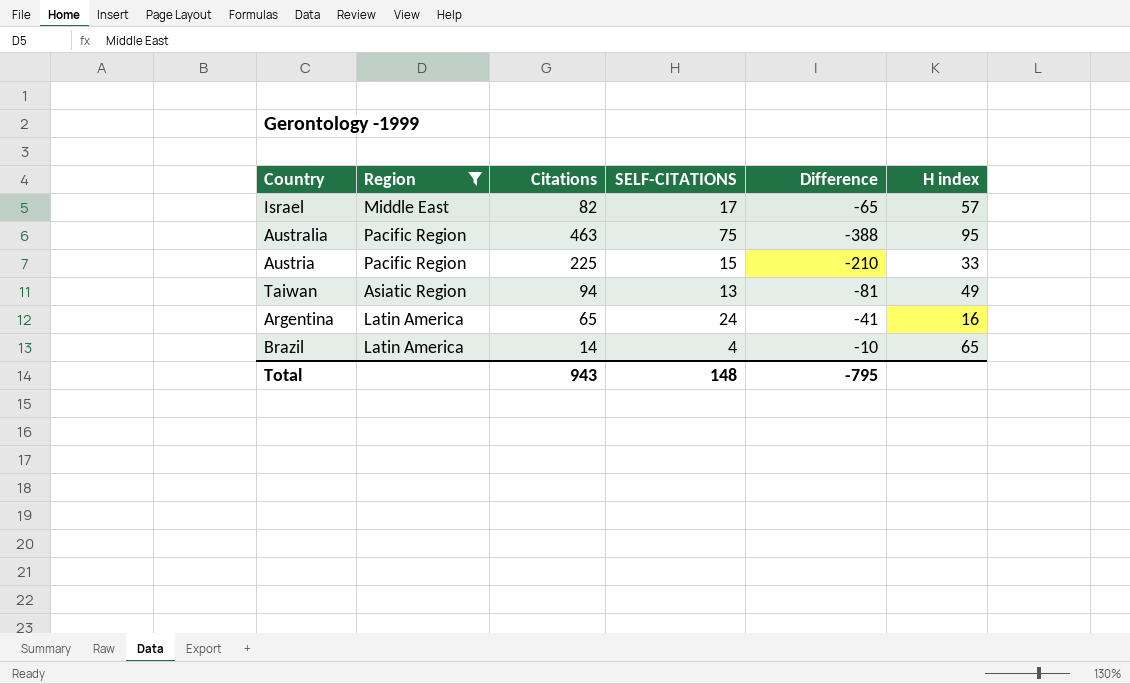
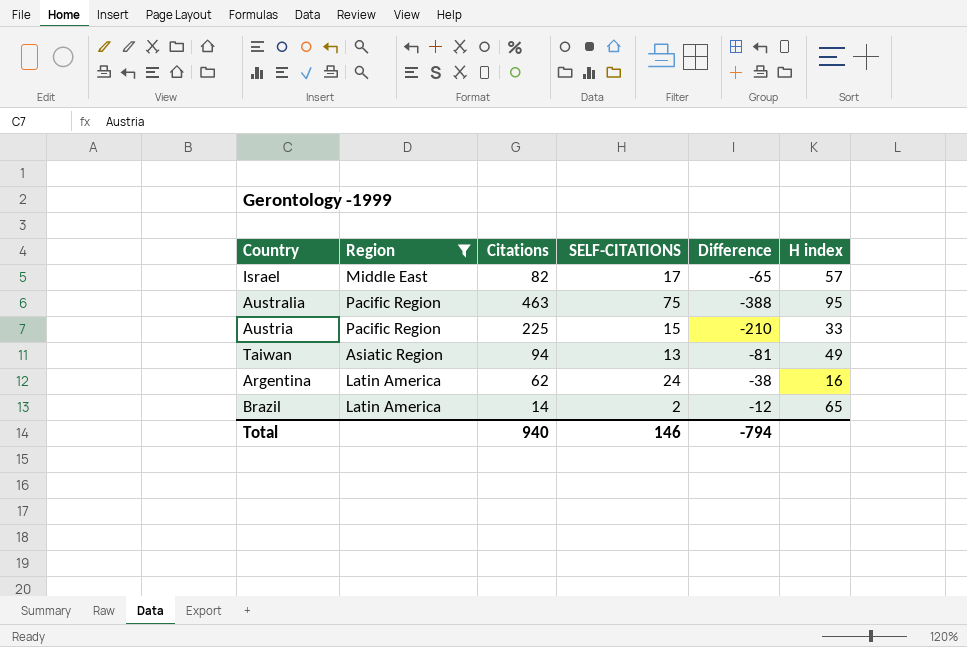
Argentina | Citations: 65 -> 62
Argentina | Difference: -41 -> -38
Brazil | SELF-CITATIONS: 4 -> 2
Brazil | Difference: -10 -> -12
Total | Citations: 943 -> 940
Total | SELF-CITATIONS: 148 -> 146
Total | Difference: -795 -> -794

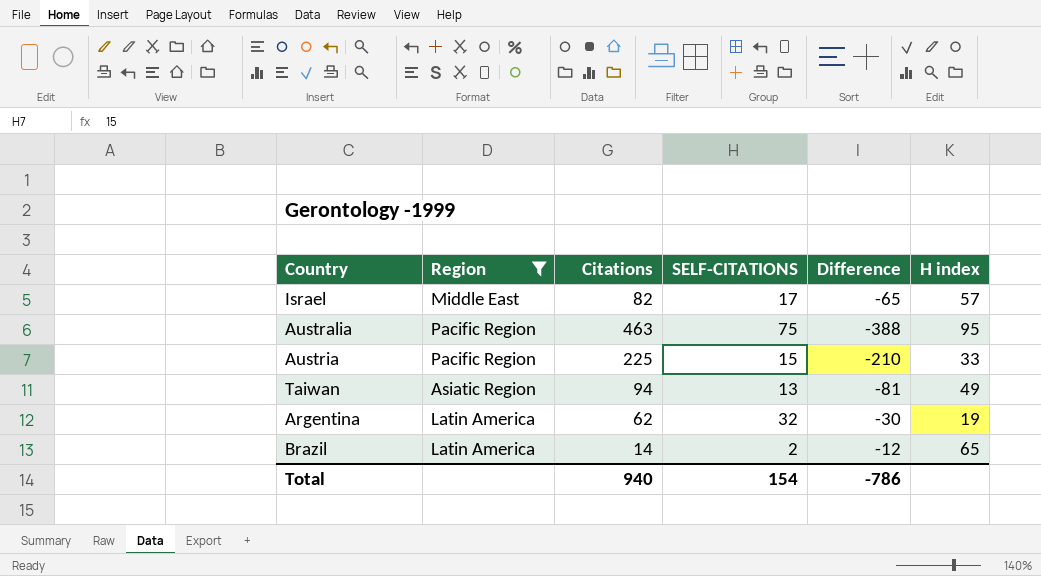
Argentina | SELF-CITATIONS: 24 -> 32
Argentina | Difference: -38 -> -30
Argentina | H index: 16 -> 19
Total | SELF-CITATIONS: 146 -> 154
Total | Difference: -794 -> -786

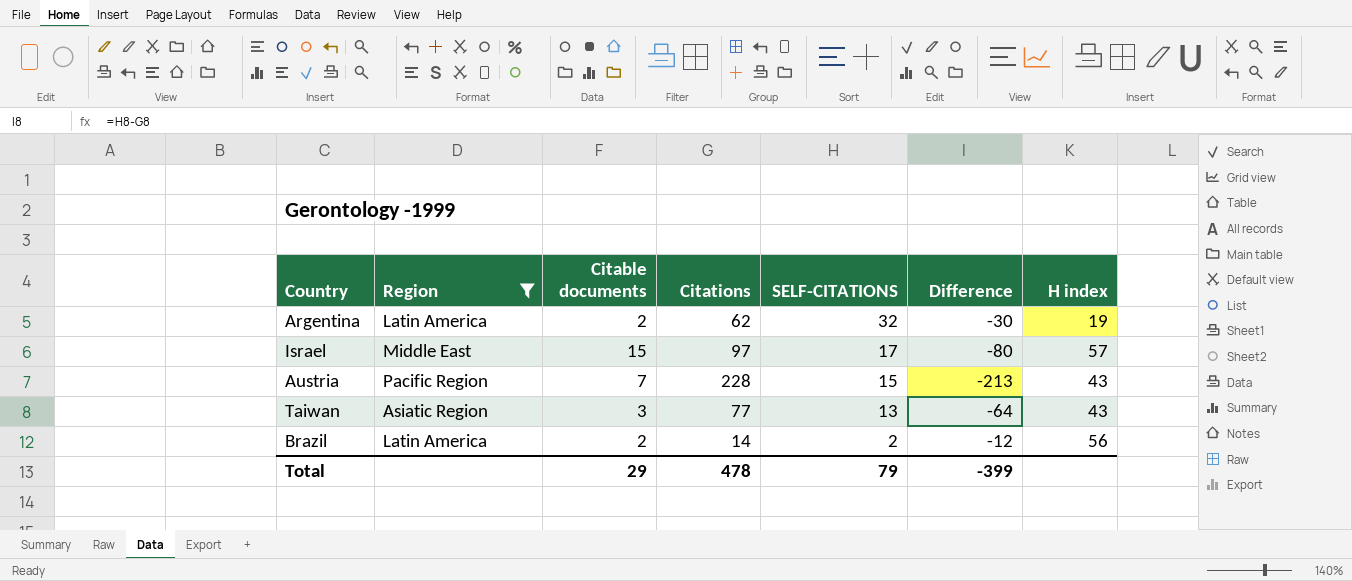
row order: none -> SELF-CITATIONS descending
column Citable documents | position: none -> 3
row Australia: Pacific Region | 463 | 75 | -388 | 95 -> none
Israel | Citations: 82 -> 97
Israel | Difference: -65 -> -80
Austria | Citations: 225 -> 228
Austria | Difference: -210 -> -213
Austria | H index: 33 -> 43
Taiwan | Citations: 94 -> 77
Taiwan | Difference: -81 -> -64
Taiwan | H index: 49 -> 43
Brazil | H index: 65 -> 56
Total | Citations: 940 -> 478
Total | SELF-CITATIONS: 154 -> 79
Total | Difference: -786 -> -399

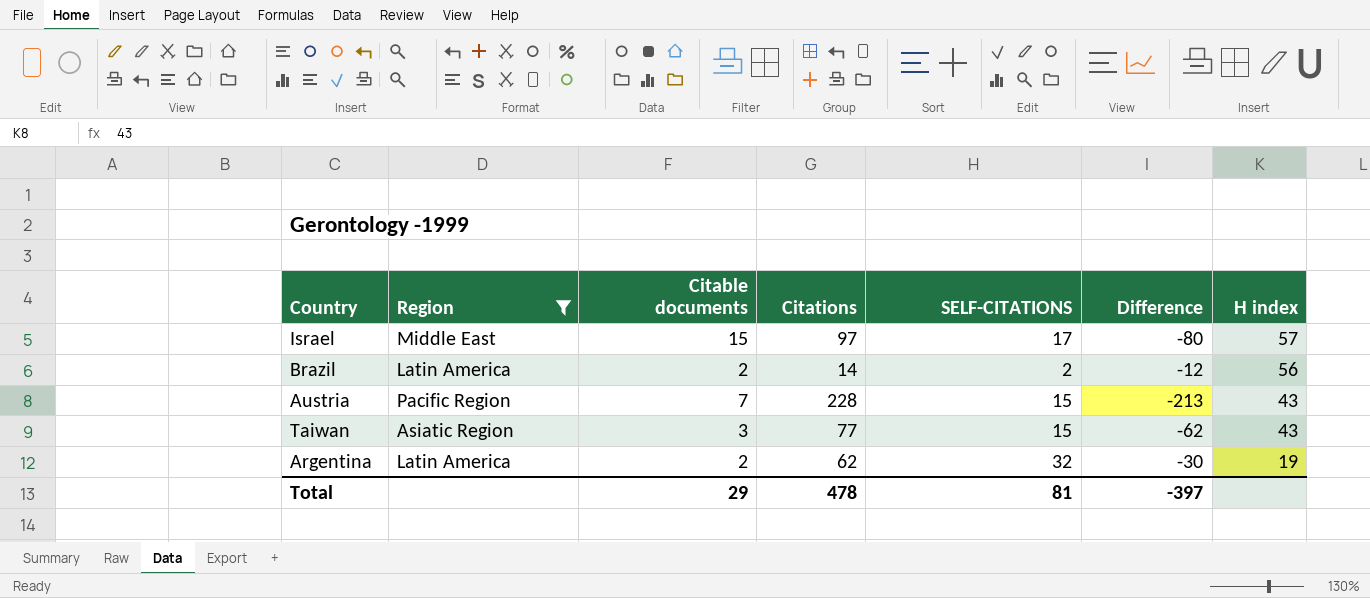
row order: SELF-CITATIONS descending -> H index descending
Taiwan | SELF-CITATIONS: 13 -> 15
Taiwan | Difference: -64 -> -62
Total | SELF-CITATIONS: 79 -> 81
Total | Difference: -399 -> -397

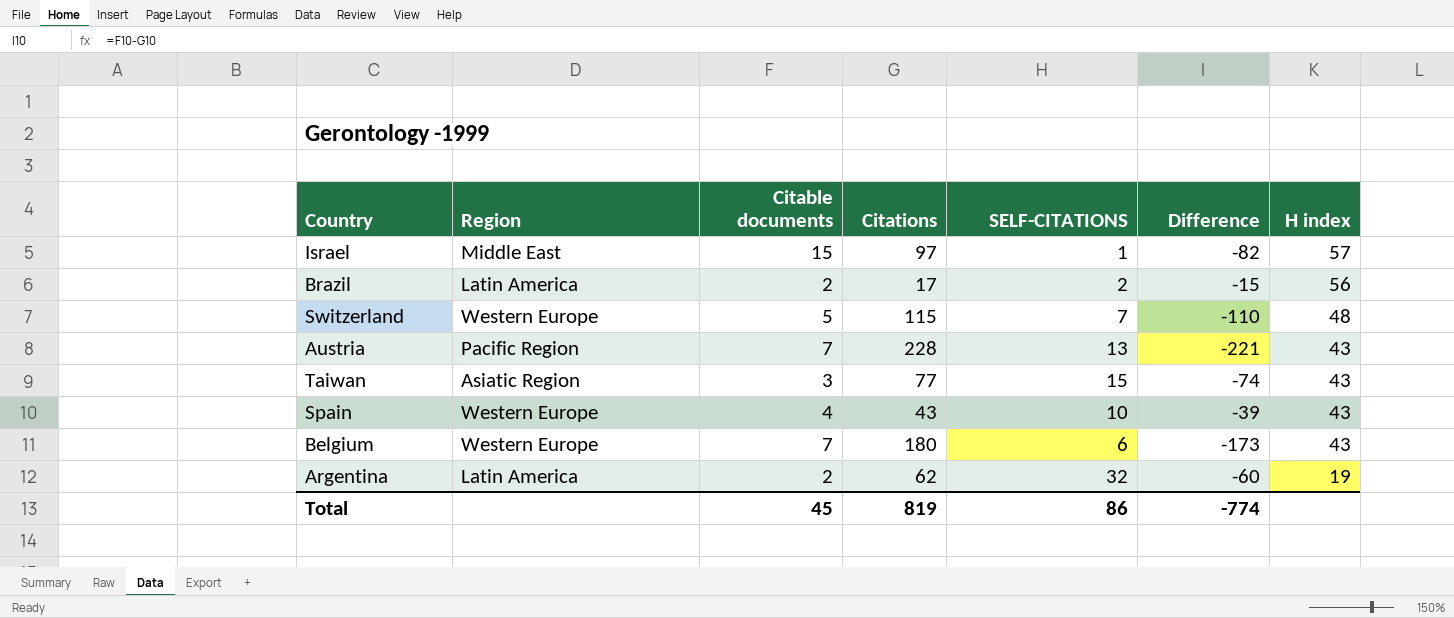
filter: Region != Western Europe -> none
column Difference | formula: [SELF-CITATIONS] - [Citations] -> [Citable documents] - [Citations]
Israel | SELF-CITATIONS: 17 -> 1
Brazil | Citations: 14 -> 17
Austria | SELF-CITATIONS: 15 -> 13
Total | Citable documents: 29 -> 45
Total | Citations: 478 -> 819
Total | SELF-CITATIONS: 81 -> 86
Total | Difference: -397 -> -774

